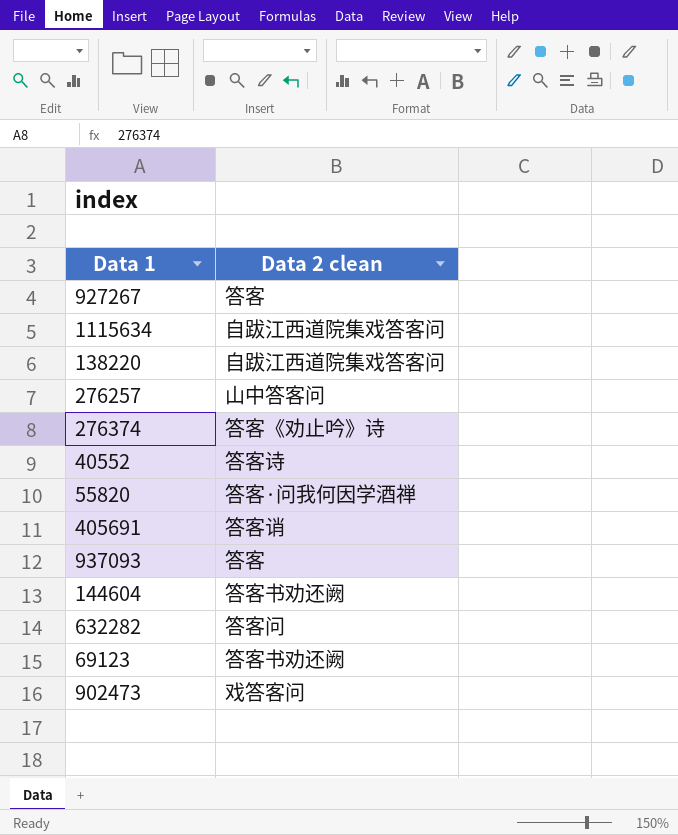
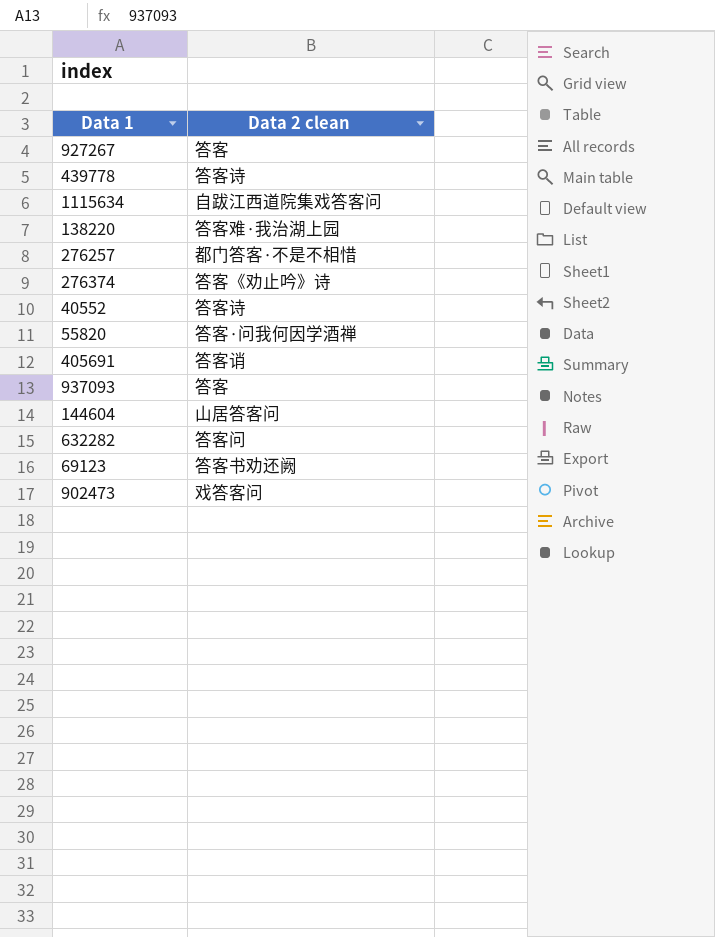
row 439778: none -> 答客诗
138220 | Data 2 clean: 自跋江西道院集戏答客问 -> 答客难·我治湖上园
276257 | Data 2 clean: 山中答客问 -> 都门答客·不是不相惜
144604 | Data 2 clean: 答客书劝还阙 -> 山居答客问

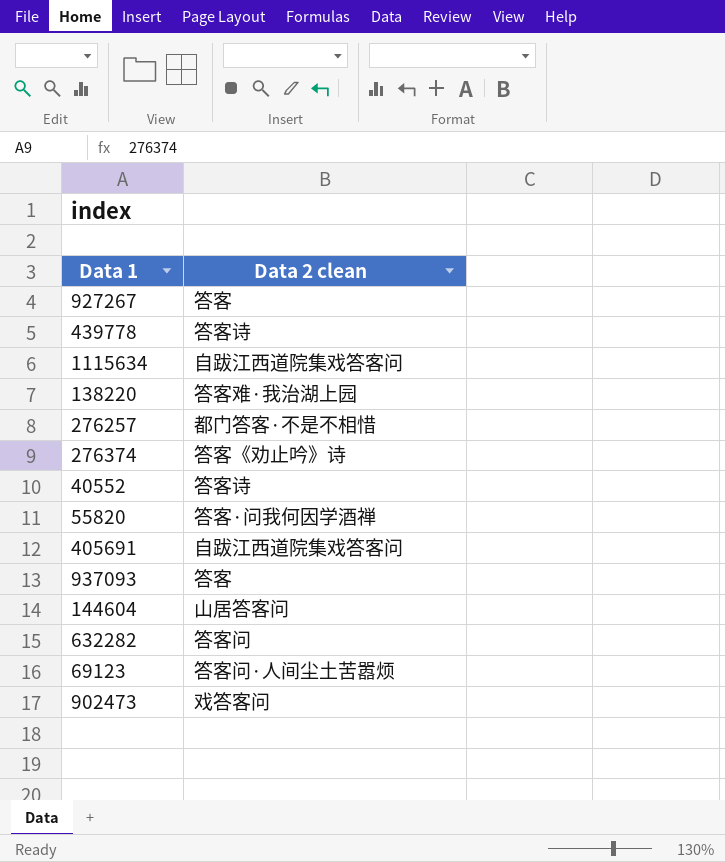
405691 | Data 2 clean: 答客诮 -> 自跋江西道院集戏答客问
69123 | Data 2 clean: 答客书劝还阙 -> 答客问·人间尘土苦嚣烦

